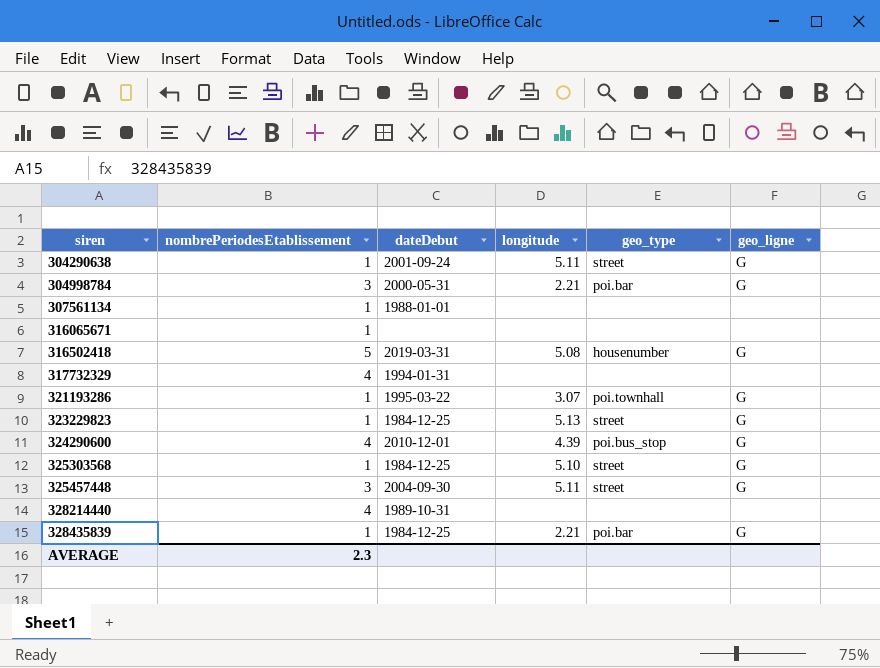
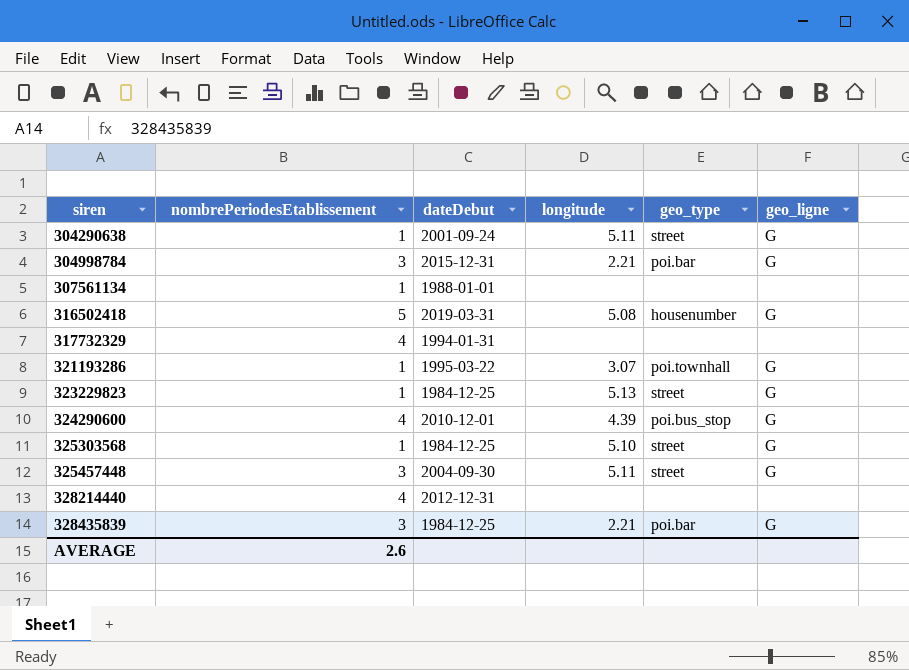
row 316065671: 1 | none | none | none | none -> none
304998784 | dateDebut: 2000-05-31 -> 2015-12-31
328214440 | dateDebut: 1989-10-31 -> 2012-12-31
328435839 | nombrePeriodesEtablissement: 1 -> 3
AVERAGE | nombrePeriodesEtablissement: 2.3 -> 2.6

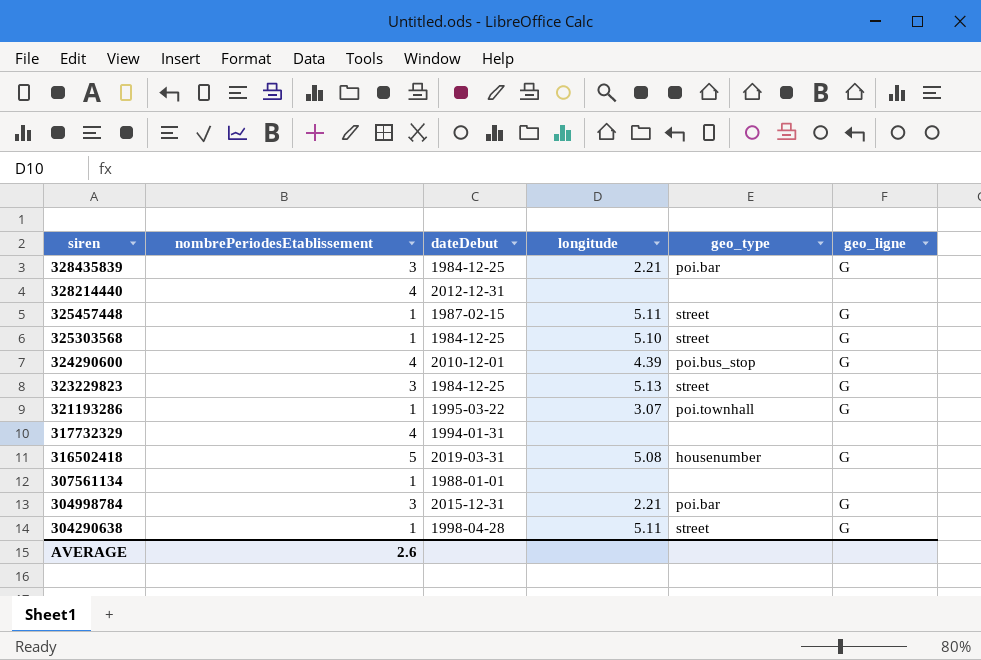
row order: siren ascending -> siren descending
325457448 | nombrePeriodesEtablissement: 3 -> 1
325457448 | dateDebut: 2004-09-30 -> 1987-02-15
323229823 | nombrePeriodesEtablissement: 1 -> 3
304290638 | dateDebut: 2001-09-24 -> 1998-04-28

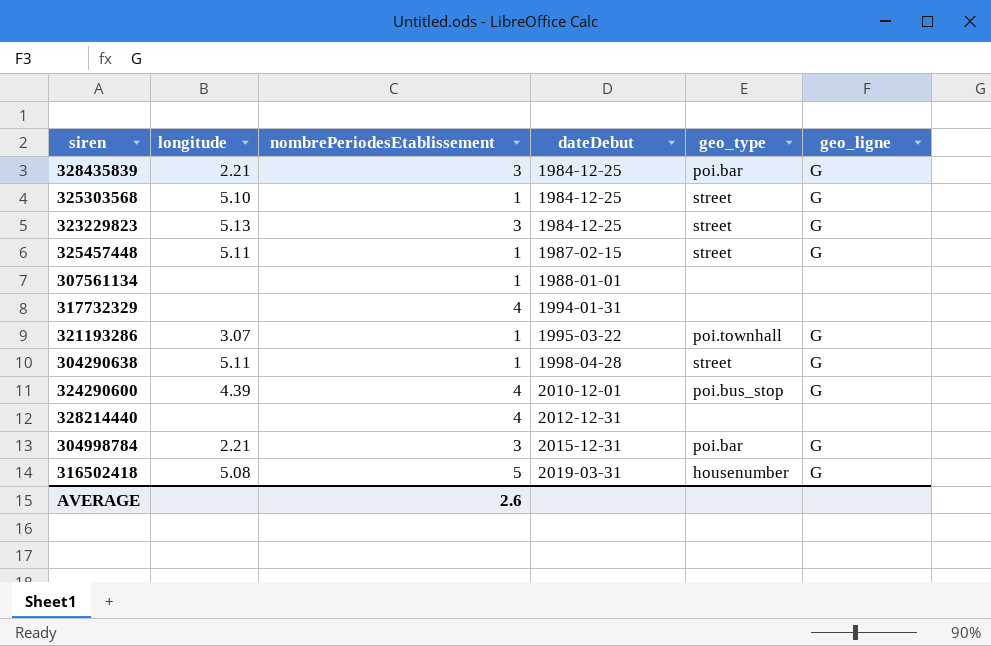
row order: siren descending -> dateDebut ascending
column longitude | position: 4 -> 2

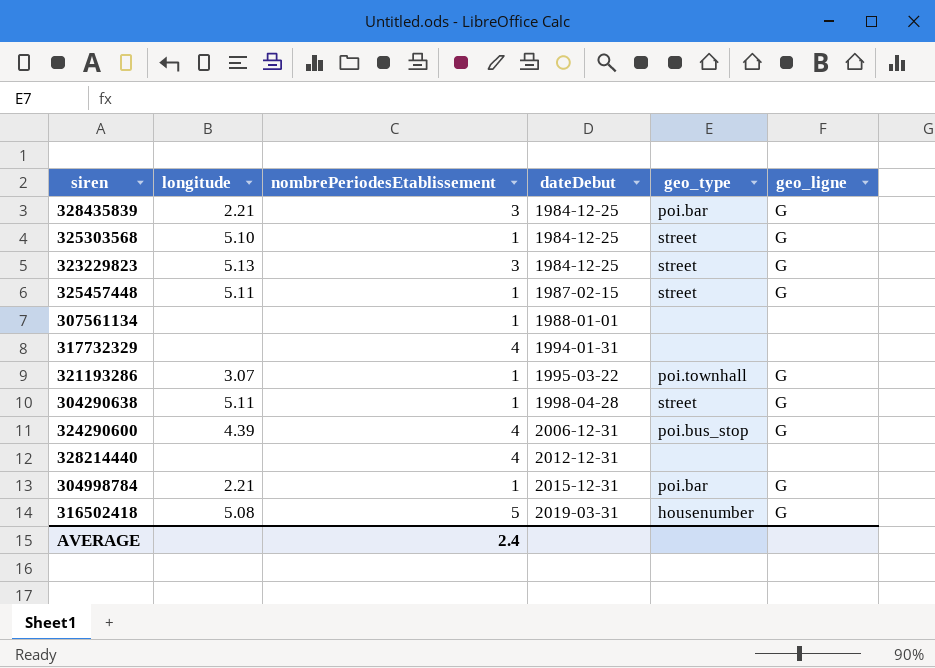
324290600 | dateDebut: 2010-12-01 -> 2006-12-31
304998784 | nombrePeriodesEtablissement: 3 -> 1
AVERAGE | nombrePeriodesEtablissement: 2.6 -> 2.4

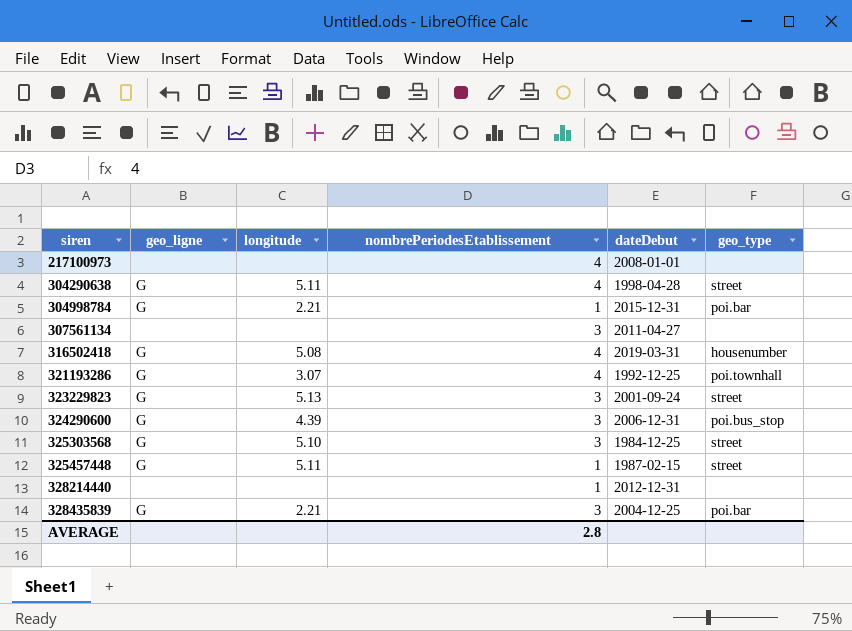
row order: dateDebut ascending -> siren ascending
column geo_ligne | position: 6 -> 2
row 317732329: none | 4 | 1994-01-31 | none | none -> none
row 217100973: none -> none | none | 4 | 2008-01-01 | none
304290638 | nombrePeriodesEtablissement: 1 -> 4
307561134 | nombrePeriodesEtablissement: 1 -> 3
307561134 | dateDebut: 1988-01-01 -> 2011-04-27
316502418 | nombrePeriodesEtablissement: 5 -> 4
321193286 | nombrePeriodesEtablissement: 1 -> 4
321193286 | dateDebut: 1995-03-22 -> 1992-12-25
323229823 | dateDebut: 1984-12-25 -> 2001-09-24
324290600 | nombrePeriodesEtablissement: 4 -> 3
325303568 | nombrePeriodesEtablissement: 1 -> 3
328214440 | nombrePeriodesEtablissement: 4 -> 1
328435839 | dateDebut: 1984-12-25 -> 2004-12-25
AVERAGE | nombrePeriodesEtablissement: 2.4 -> 2.8

